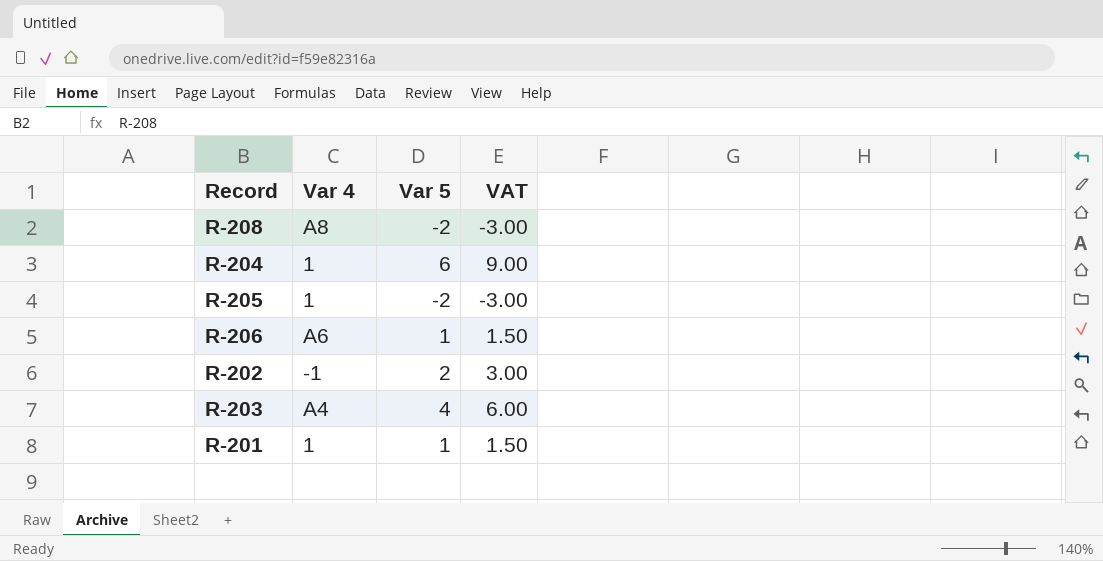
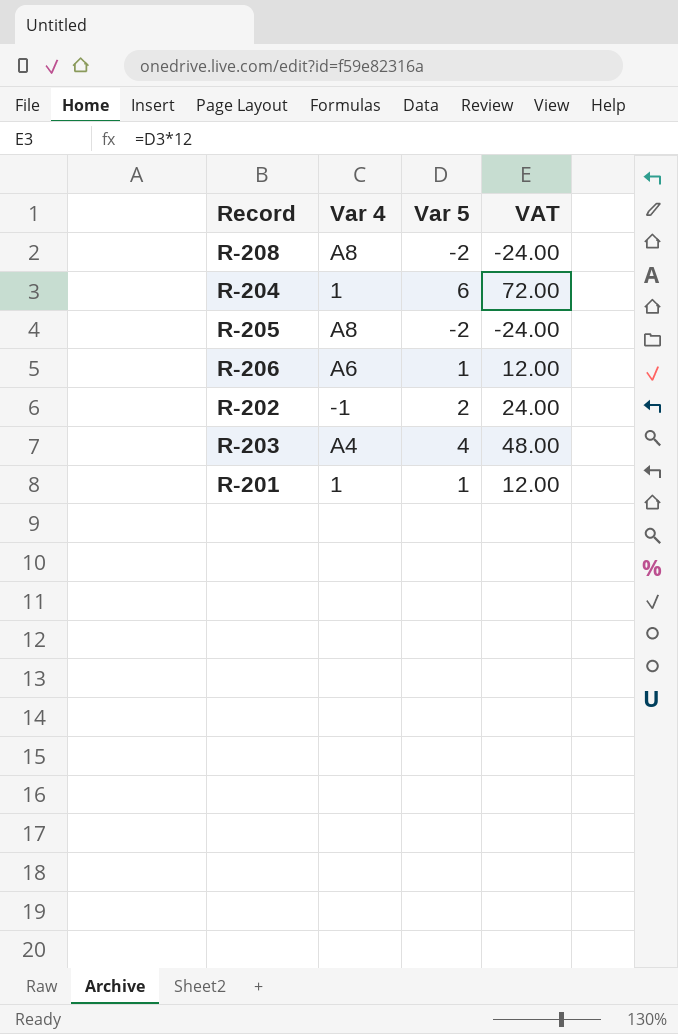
column VAT | formula: [Var 5] * 1.5 -> [Var 5] * 12
R-205 | Var 4: 1 -> A8

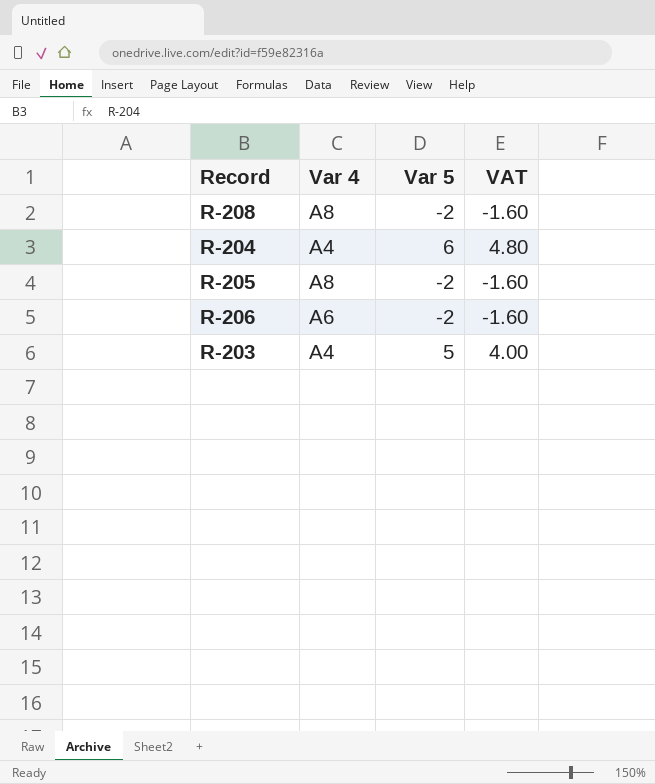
column VAT | formula: [Var 5] * 12 -> [Var 5] * 0.8
row R-202: -1 | 2 | 24.00 -> none
row R-201: 1 | 1 | 12.00 -> none
R-204 | Var 4: 1 -> A4
R-206 | Var 5: 1 -> -2
R-203 | Var 5: 4 -> 5

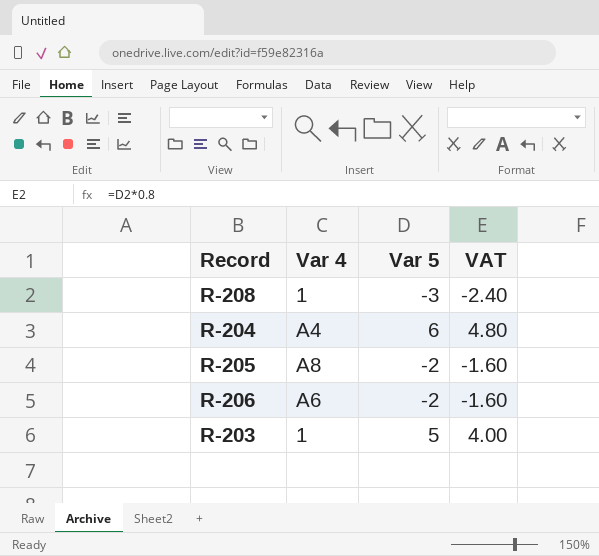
R-208 | Var 4: A8 -> 1
R-208 | Var 5: -2 -> -3
R-208 | VAT: -1.60 -> -2.40
R-203 | Var 4: A4 -> 1

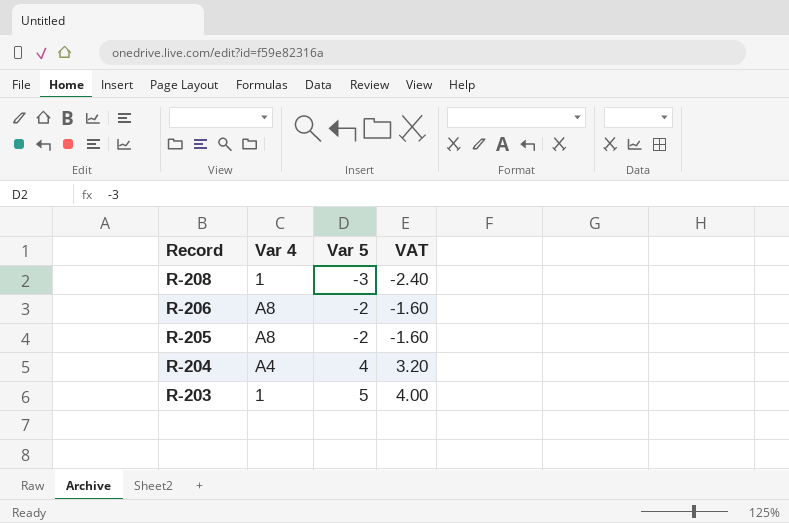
row order: none -> Record descending
R-206 | Var 4: A6 -> A8
R-204 | Var 5: 6 -> 4
R-204 | VAT: 4.80 -> 3.20

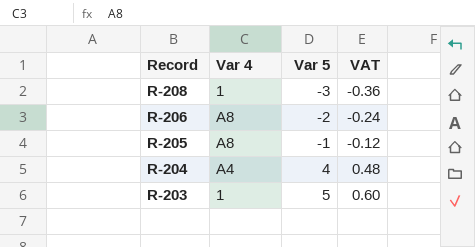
column VAT | formula: [Var 5] * 0.8 -> [Var 5] * 0.12
R-205 | Var 5: -2 -> -1

